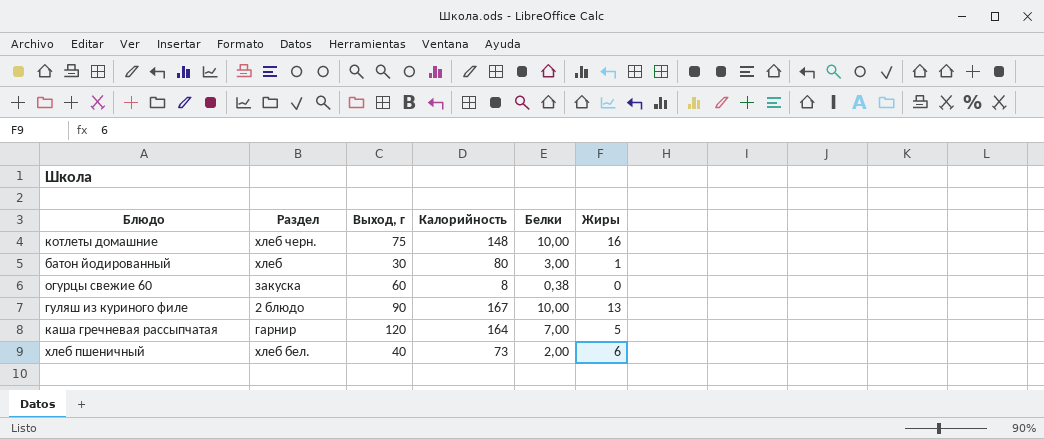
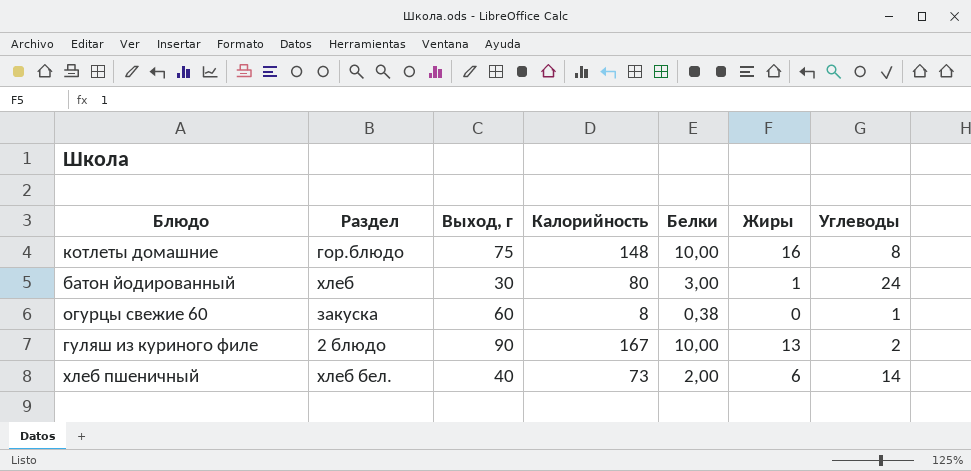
column Углеводы | position: none -> 7
row каша гречневая рассыпчатая: гарнир | 120 | 164 | 7,00 | 5 -> none
котлеты домашние | Раздел: хлеб черн. -> гор.блюдо

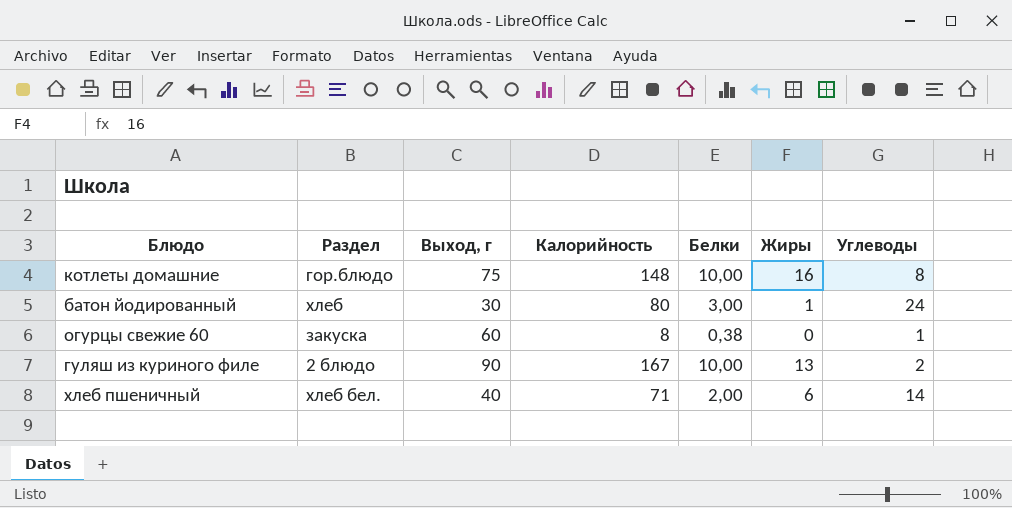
хлеб пшеничный | Калорийность: 73 -> 71

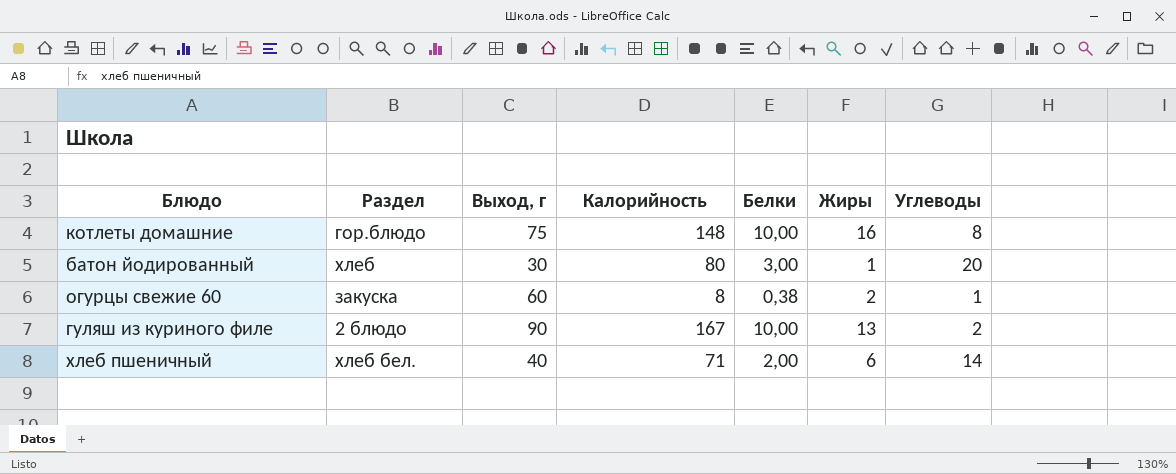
батон йодированный | Углеводы: 24 -> 20
огурцы свежие 60 | Жиры: 0 -> 2

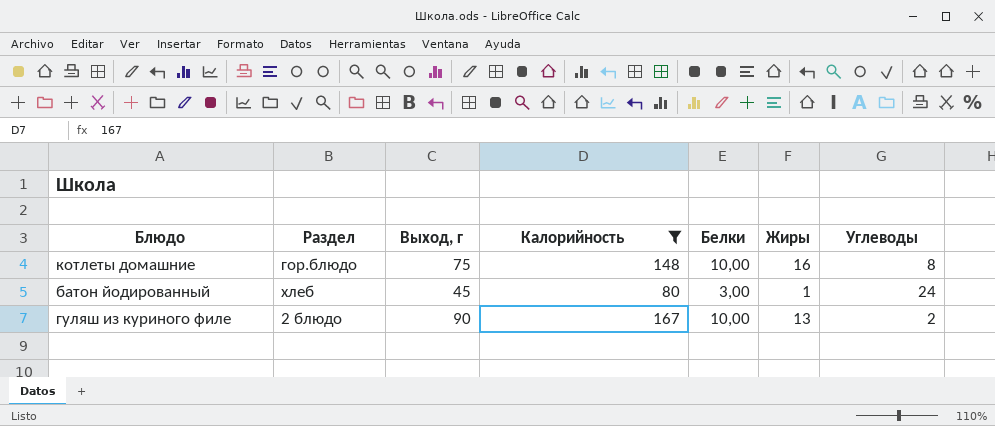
filter: none -> Калорийность >= 80
батон йодированный | Выход, г: 30 -> 45
батон йодированный | Углеводы: 20 -> 24

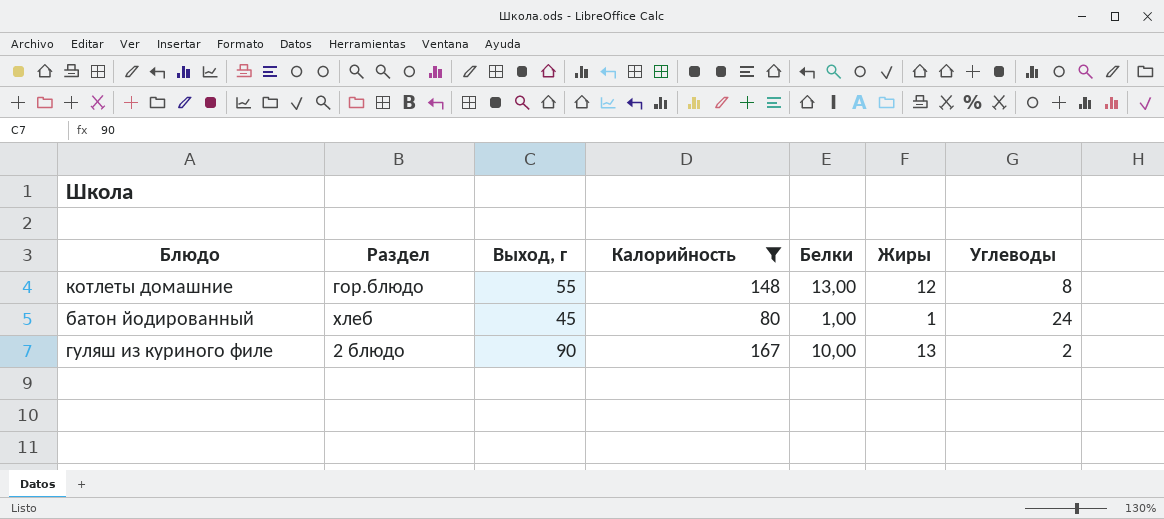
котлеты домашние | Выход, г: 75 -> 55
котлеты домашние | Белки: 10,00 -> 13,00
котлеты домашние | Жиры: 16 -> 12
батон йодированный | Белки: 3,00 -> 1,00

